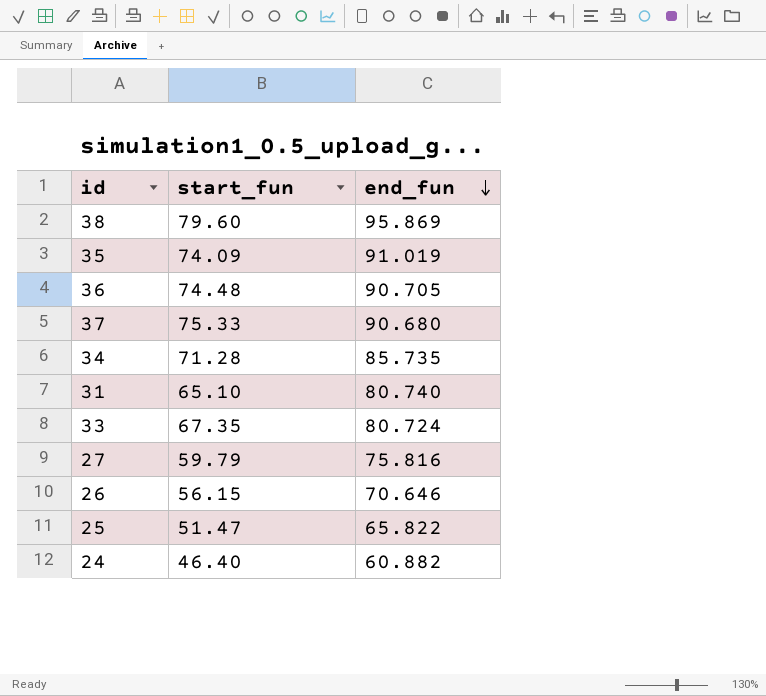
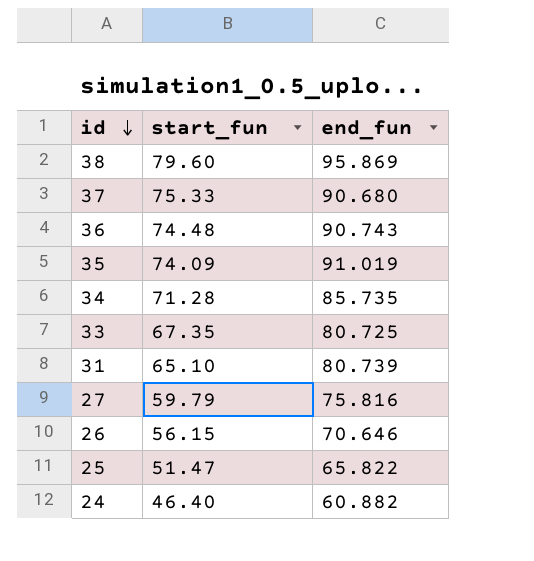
row order: end_fun descending -> id descending
36 | end_fun: 90.705 -> 90.743
33 | end_fun: 80.724 -> 80.725
31 | end_fun: 80.740 -> 80.739

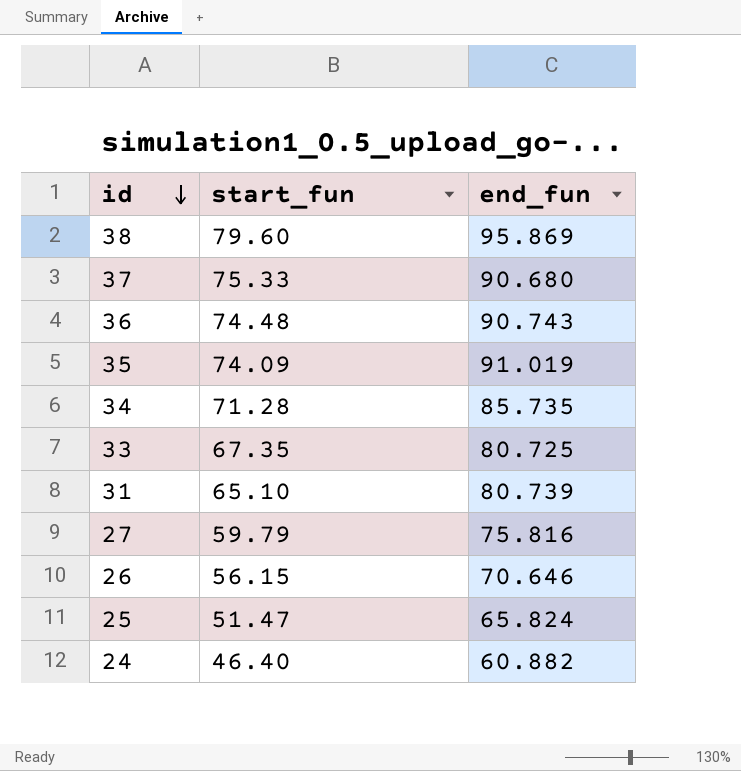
25 | end_fun: 65.822 -> 65.824

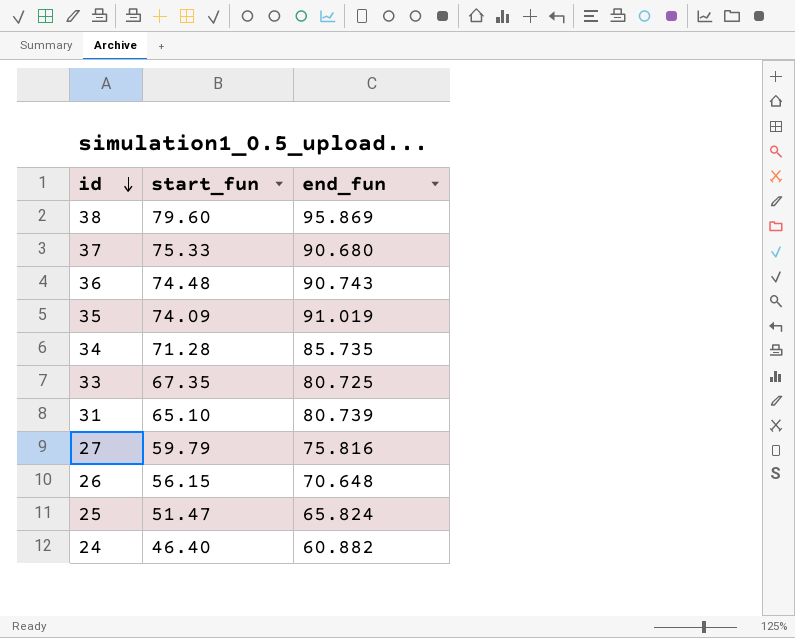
26 | end_fun: 70.646 -> 70.648

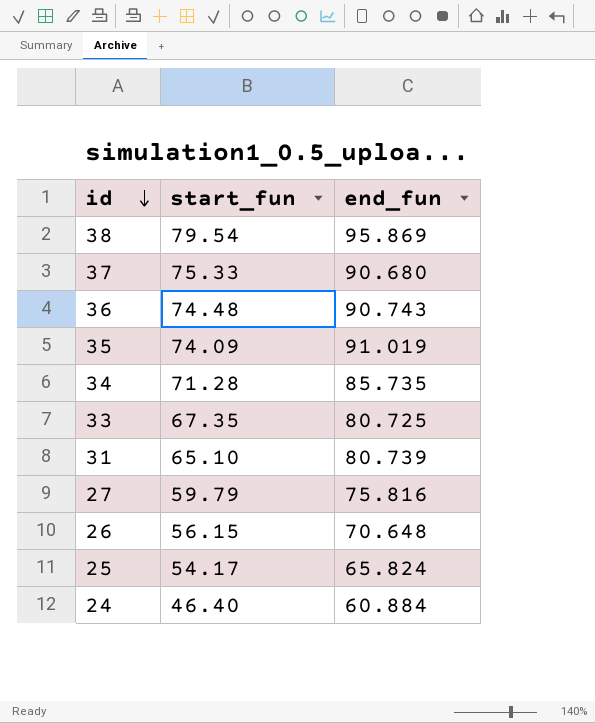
38 | start_fun: 79.60 -> 79.54
25 | start_fun: 51.47 -> 54.17
24 | end_fun: 60.882 -> 60.884

